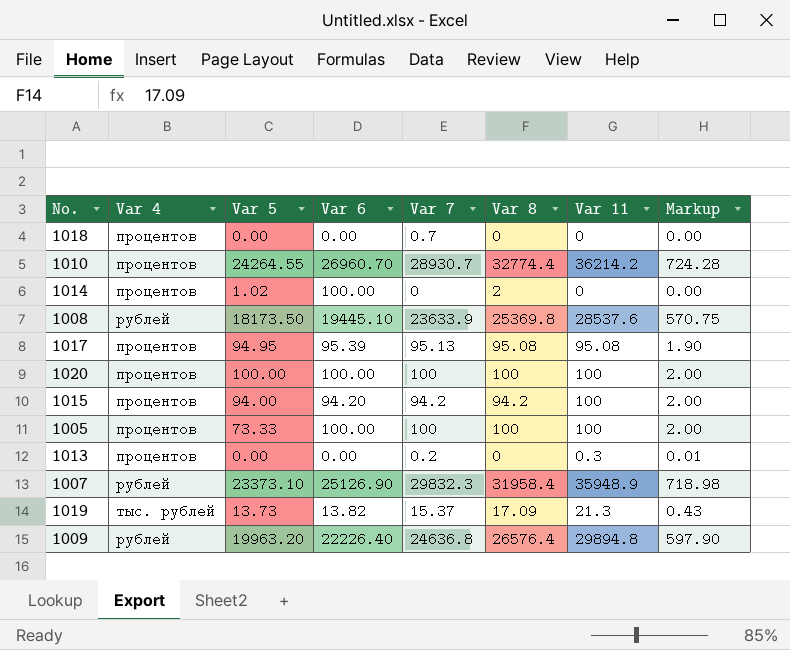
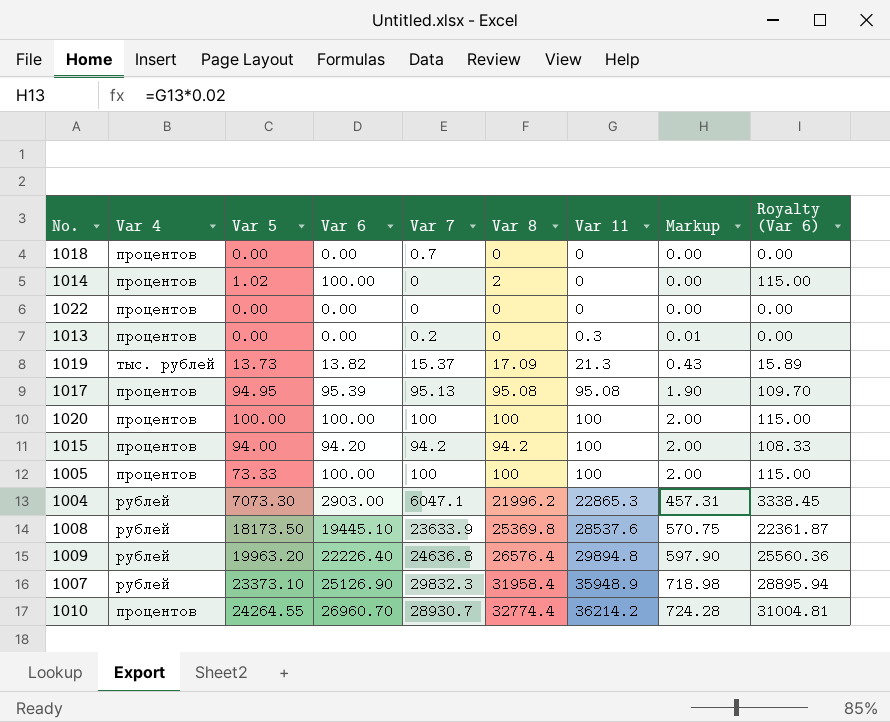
row order: none -> Var 11 ascending
column Royalty (Var 6) | formula: none -> [Var 6] * 1.15
row 1022: none -> процентов | 0.00 | 0.00 | 0 | 0 | 0 | 0.00 | 0.00
row 1004: none -> рублей | 7073.30 | 2903.00 | 6047.1 | 21996.2 | 22865.3 | 457.31 | 3338.45

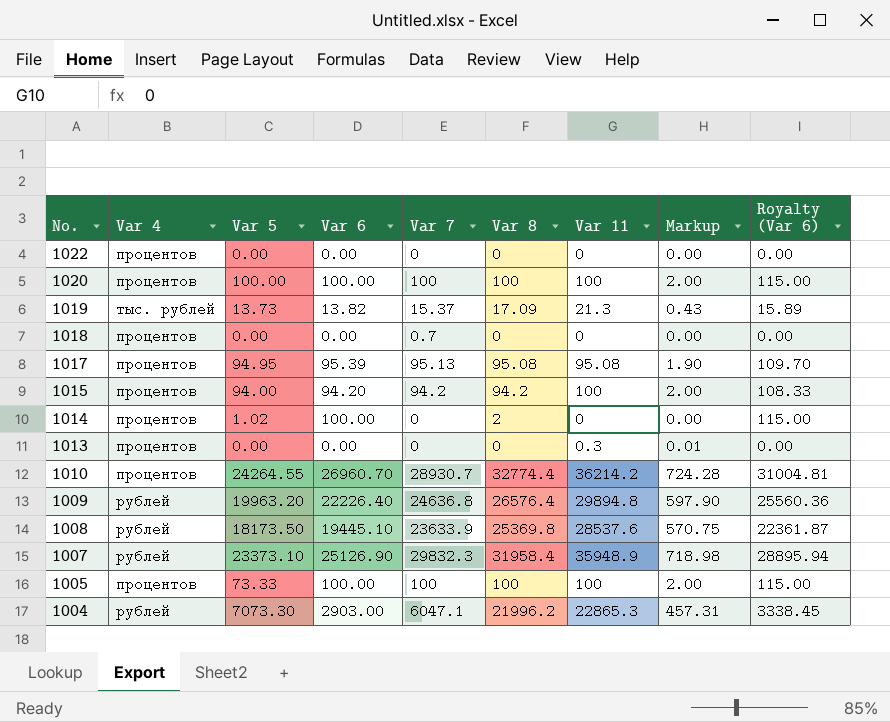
row order: Var 11 ascending -> No. descending
1013 | Var 7: 0.2 -> 0

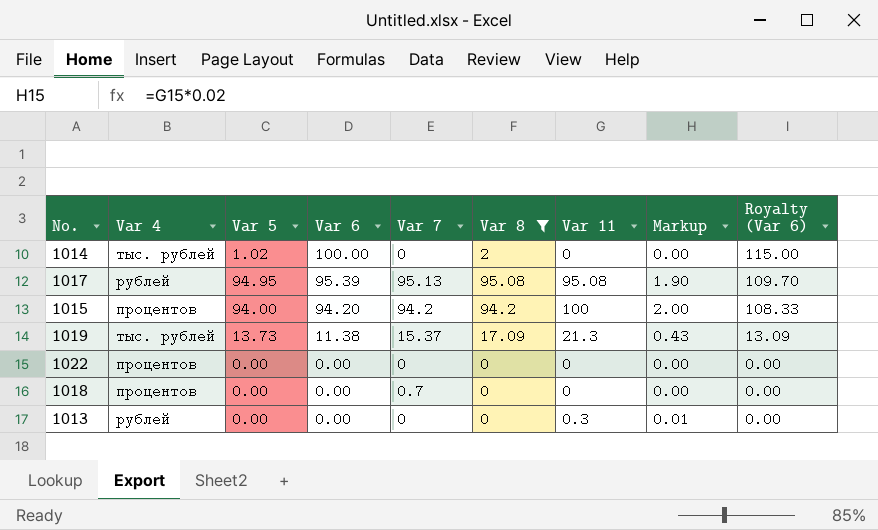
filter: none -> Var 8 <= 95.08
row order: No. descending -> Var 6 descending
1014 | Var 4: процентов -> тыс. рублей
1017 | Var 4: процентов -> рублей
1019 | Var 6: 13.82 -> 11.38
1019 | Royalty (Var 6): 15.89 -> 13.09
1013 | Var 4: процентов -> рублей

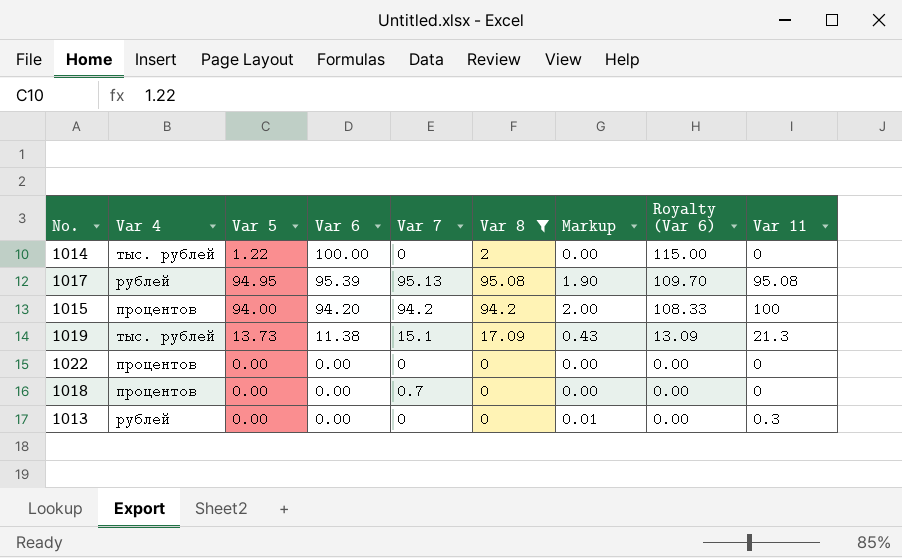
column Var 11 | position: 7 -> 9
1014 | Var 5: 1.02 -> 1.22
1019 | Var 7: 15.37 -> 15.1

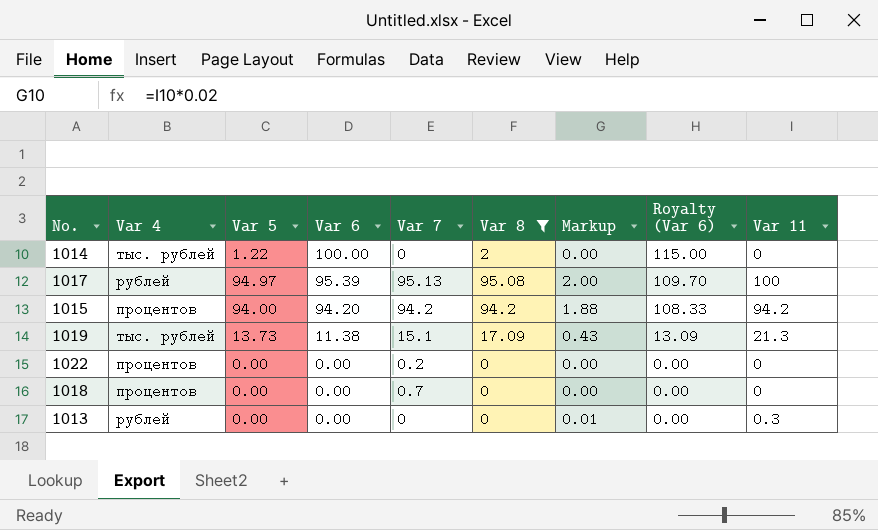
1017 | Var 5: 94.95 -> 94.97
1017 | Markup: 1.90 -> 2.00
1017 | Var 11: 95.08 -> 100
1015 | Markup: 2.00 -> 1.88
1015 | Var 11: 100 -> 94.2
1022 | Var 7: 0 -> 0.2

